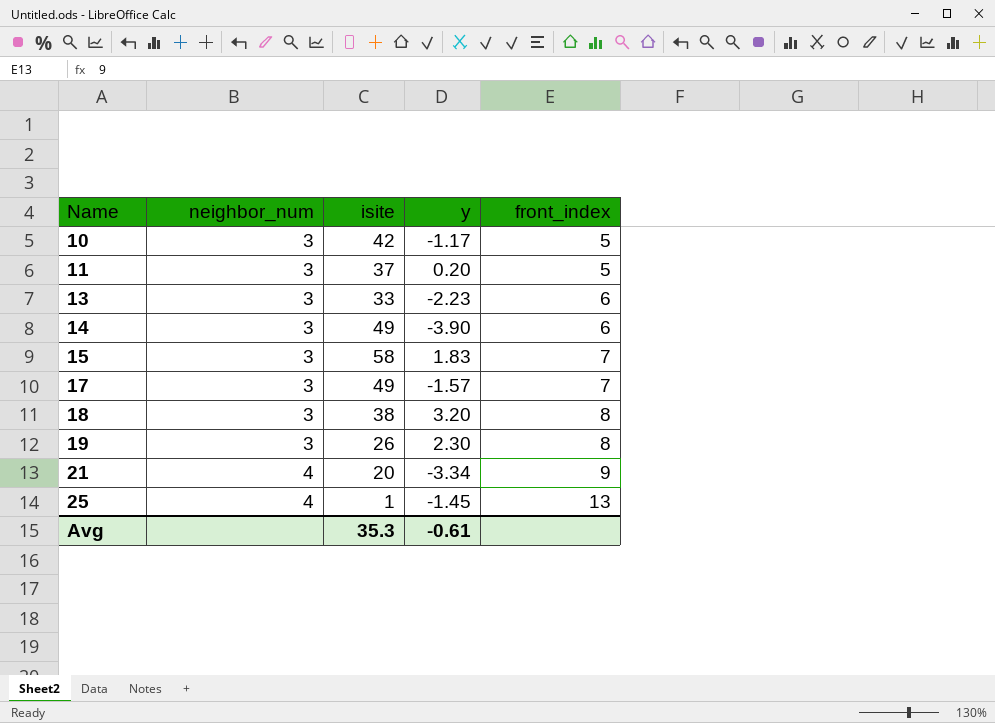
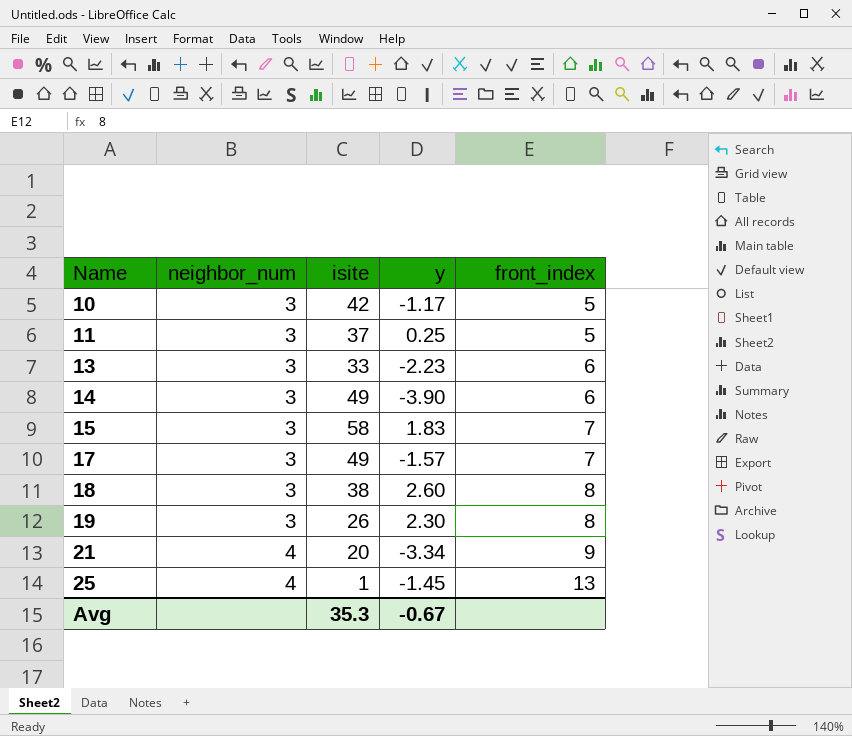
11 | y: 0.20 -> 0.25
18 | y: 3.20 -> 2.60
Avg | y: -0.61 -> -0.67

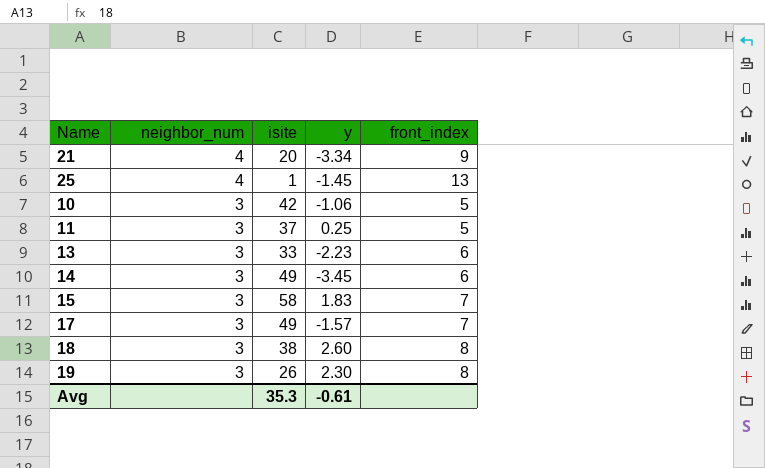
row order: Name ascending -> neighbor_num descending
10 | y: -1.17 -> -1.06
14 | y: -3.90 -> -3.45
Avg | y: -0.67 -> -0.61

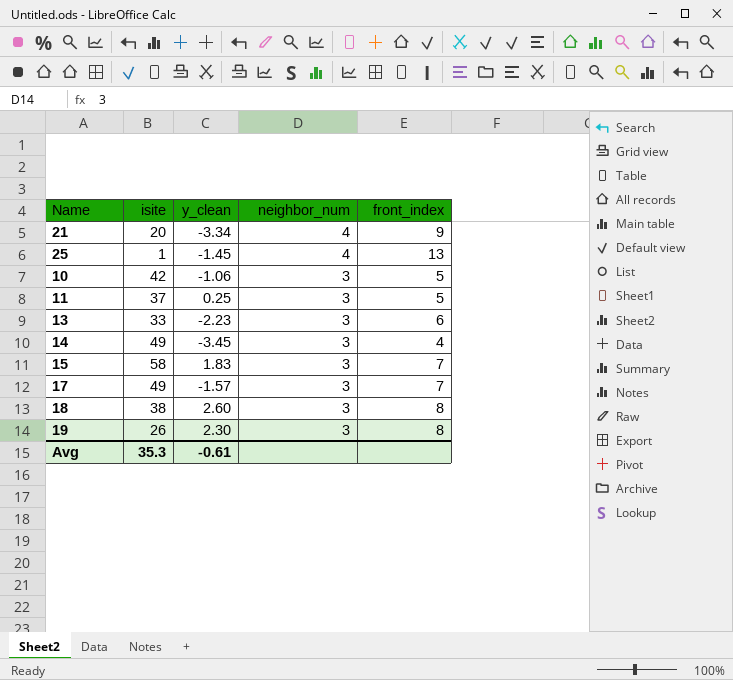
column name: y -> y_clean
column neighbor_num | position: 2 -> 4
14 | front_index: 6 -> 4

